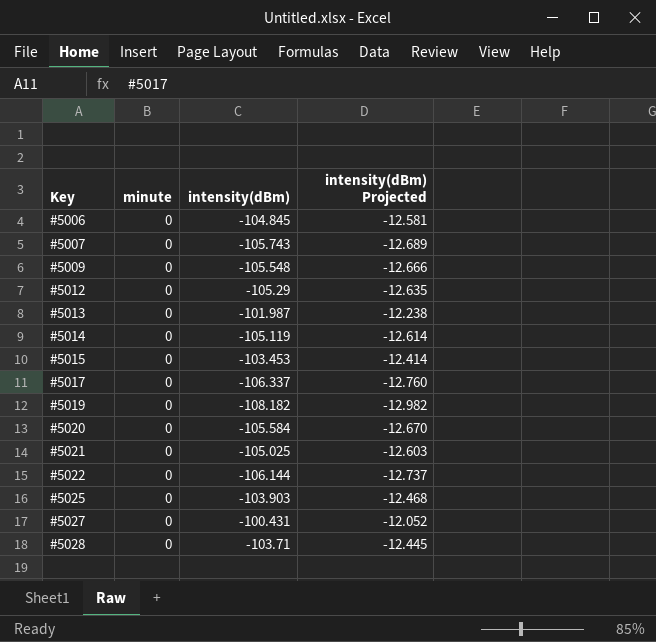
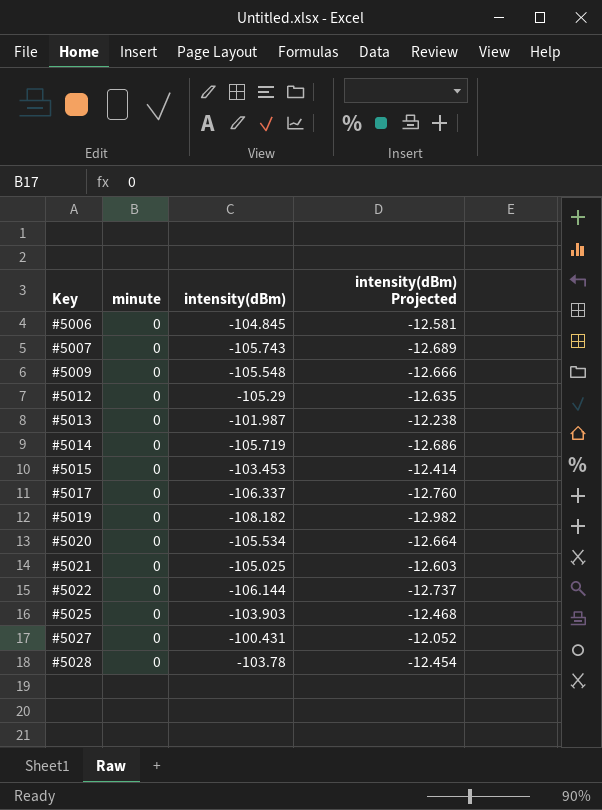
#5014 | intensity(dBm): -105.119 -> -105.719
#5014 | intensity(dBm) Projected: -12.614 -> -12.686
#5020 | intensity(dBm): -105.584 -> -105.534
#5020 | intensity(dBm) Projected: -12.670 -> -12.664
#5028 | intensity(dBm): -103.71 -> -103.78
#5028 | intensity(dBm) Projected: -12.445 -> -12.454

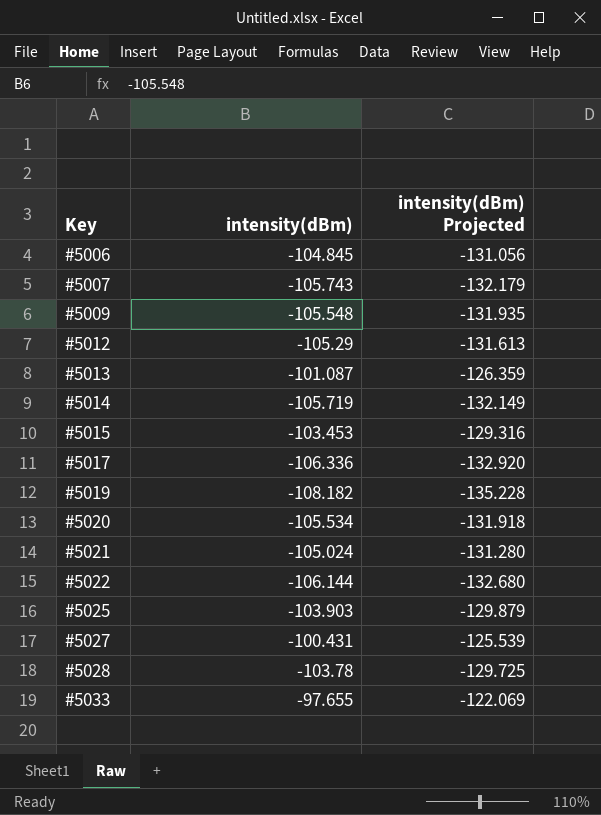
column minute | position: 2 -> none
column intensity(dBm) Projected | formula: [intensity(dBm)] * 0.12 -> [intensity(dBm)] * 1.25
#5013 | intensity(dBm): -101.987 -> -101.087
#5017 | intensity(dBm): -106.337 -> -106.336
#5021 | intensity(dBm): -105.025 -> -105.024
row #5033: none -> -97.655 | -122.069

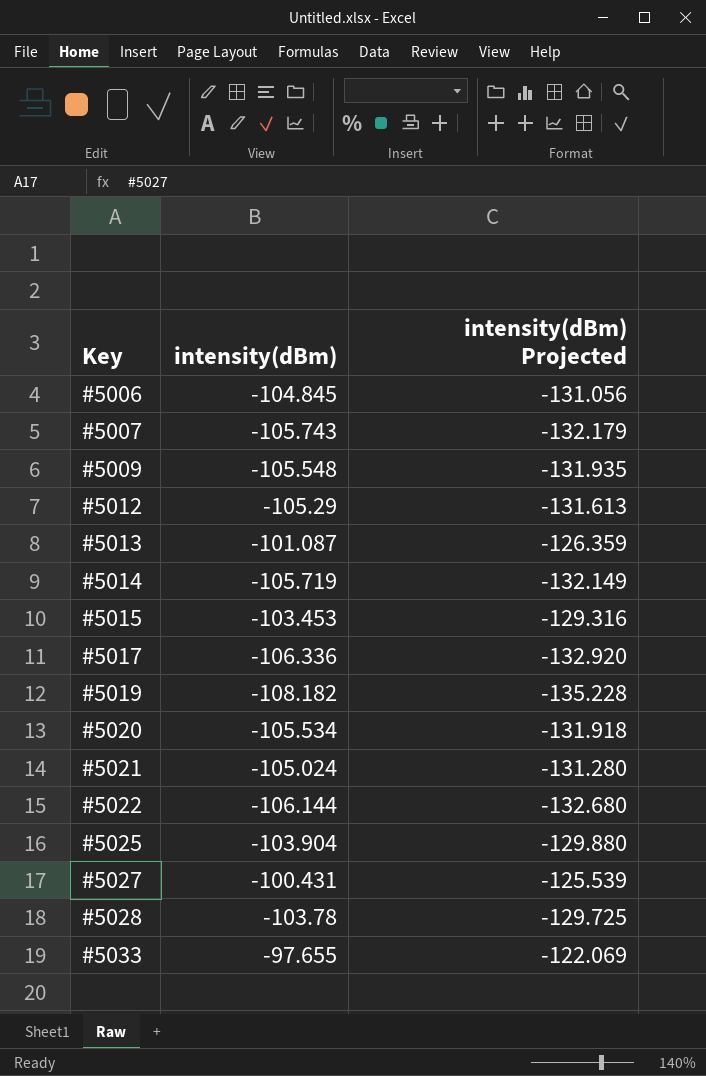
#5025 | intensity(dBm): -103.903 -> -103.904
#5025 | intensity(dBm) Projected: -129.879 -> -129.880

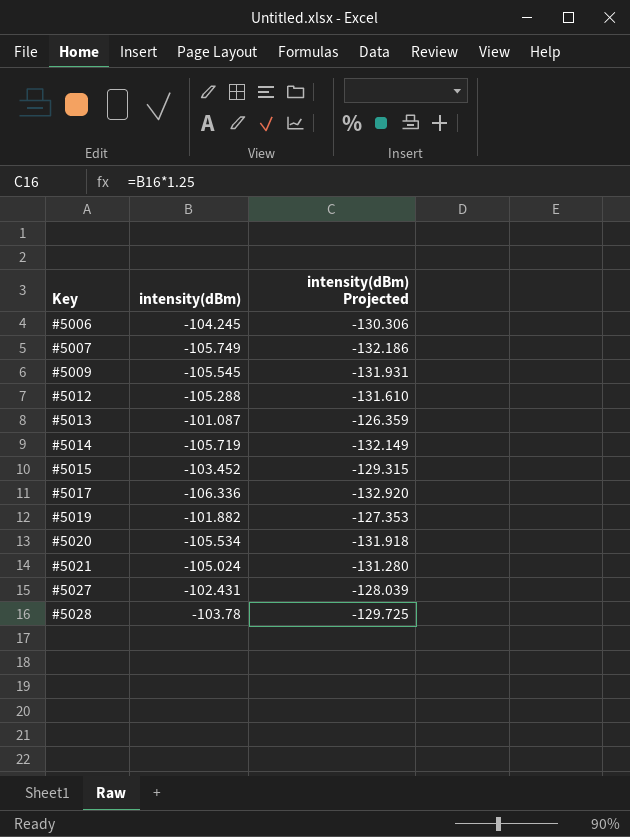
row #5022: -106.144 | -132.680 -> none
row #5025: -103.904 | -129.880 -> none
row #5033: -97.655 | -122.069 -> none
#5006 | intensity(dBm): -104.845 -> -104.245
#5006 | intensity(dBm) Projected: -131.056 -> -130.306
#5007 | intensity(dBm): -105.743 -> -105.749
#5007 | intensity(dBm) Projected: -132.179 -> -132.186
#5009 | intensity(dBm): -105.548 -> -105.545
#5009 | intensity(dBm) Projected: -131.935 -> -131.931
#5012 | intensity(dBm): -105.29 -> -105.288
#5012 | intensity(dBm) Projected: -131.613 -> -131.610
#5015 | intensity(dBm): -103.453 -> -103.452
#5015 | intensity(dBm) Projected: -129.316 -> -129.315
#5019 | intensity(dBm): -108.182 -> -101.882
#5019 | intensity(dBm) Projected: -135.228 -> -127.353
#5027 | intensity(dBm): -100.431 -> -102.431
#5027 | intensity(dBm) Projected: -125.539 -> -128.039

